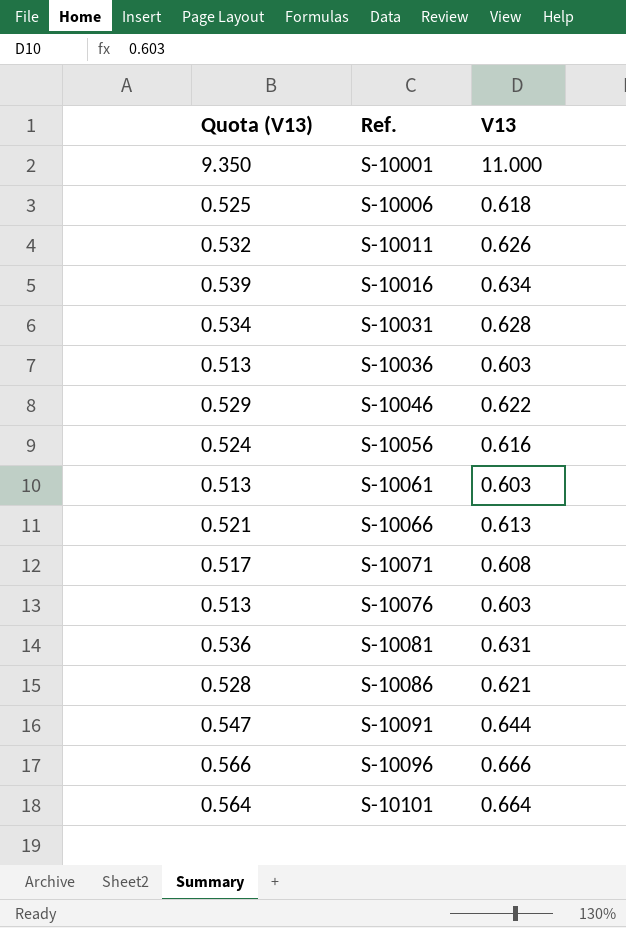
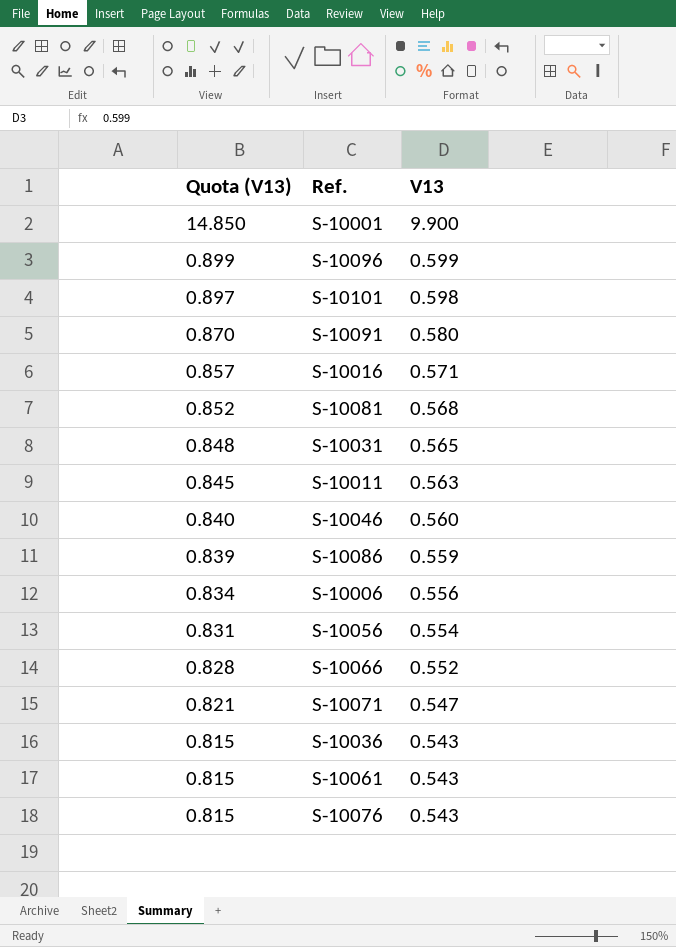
row order: Ref. ascending -> Quota (V13) descending
column Quota (V13) | formula: [V13] * 0.85 -> [V13] * 1.5
S-10001 | V13: 11.000 -> 9.900
S-10096 | V13: 0.666 -> 0.599
S-10101 | V13: 0.664 -> 0.598
S-10091 | V13: 0.644 -> 0.580
S-10016 | V13: 0.634 -> 0.571
S-10081 | V13: 0.631 -> 0.568
S-10031 | V13: 0.628 -> 0.565
S-10011 | V13: 0.626 -> 0.563
S-10046 | V13: 0.622 -> 0.560
S-10086 | V13: 0.621 -> 0.559
S-10006 | V13: 0.618 -> 0.556
S-10056 | V13: 0.616 -> 0.554
S-10066 | V13: 0.613 -> 0.552
S-10071 | V13: 0.608 -> 0.547
S-10036 | V13: 0.603 -> 0.543
S-10061 | V13: 0.603 -> 0.543
S-10076 | V13: 0.603 -> 0.543

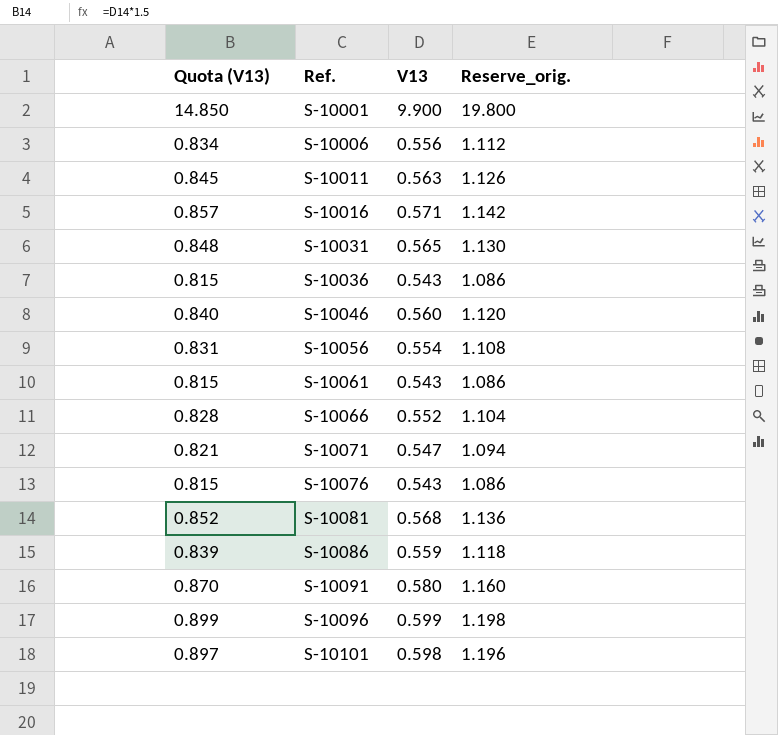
row order: Quota (V13) descending -> Ref. ascending
column Reserve_orig. | formula: none -> [V13] * 2

